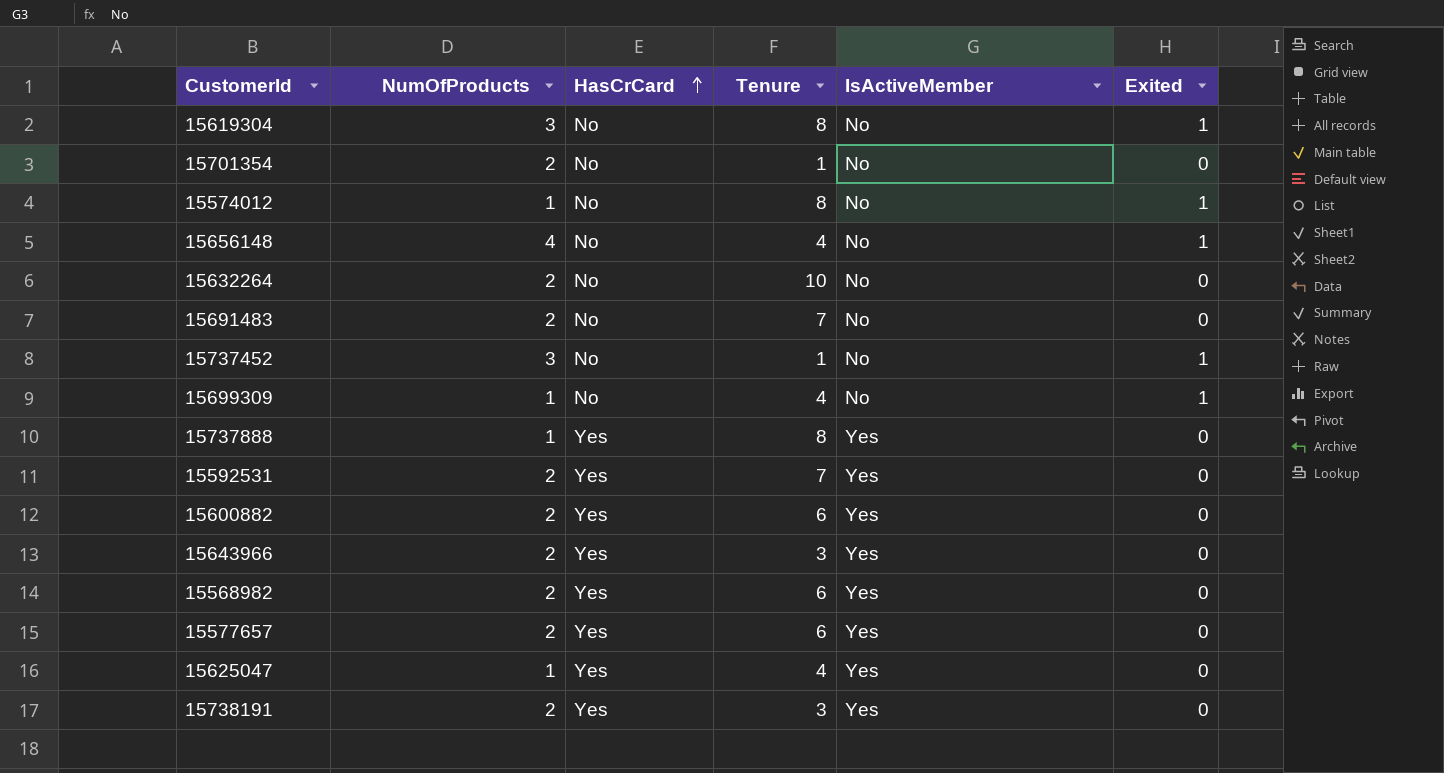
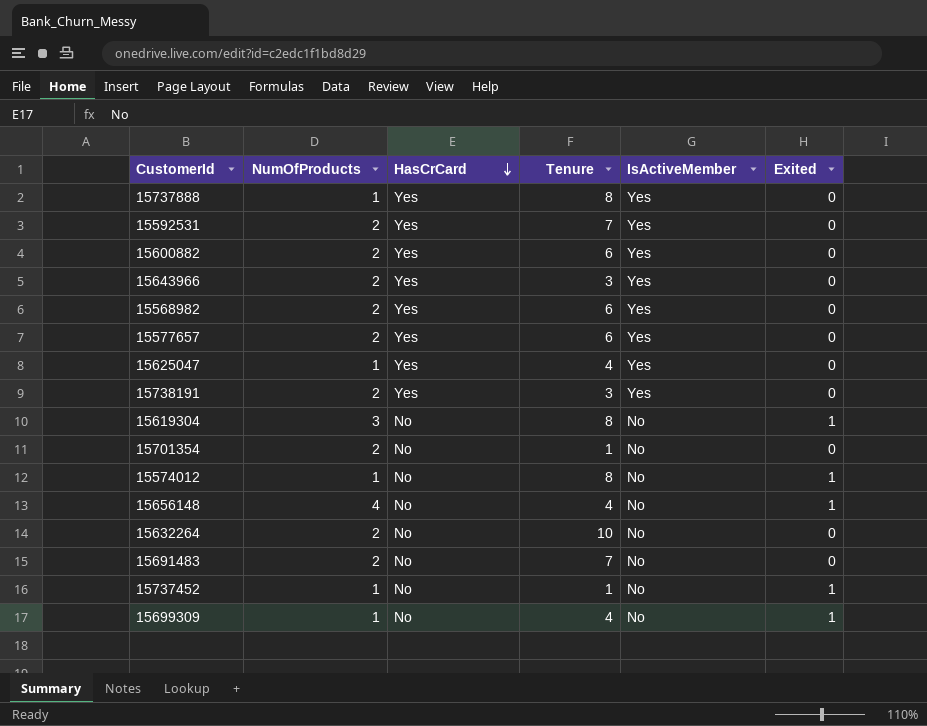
row order: HasCrCard ascending -> HasCrCard descending
15737452 | NumOfProducts: 3 -> 1

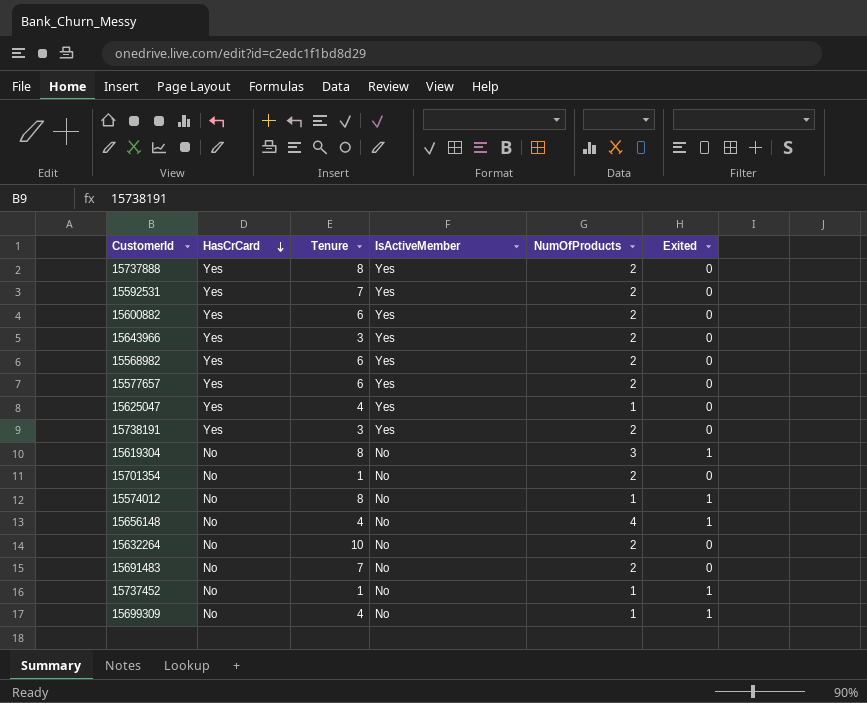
column NumOfProducts | position: 2 -> 5
15737888 | NumOfProducts: 1 -> 2

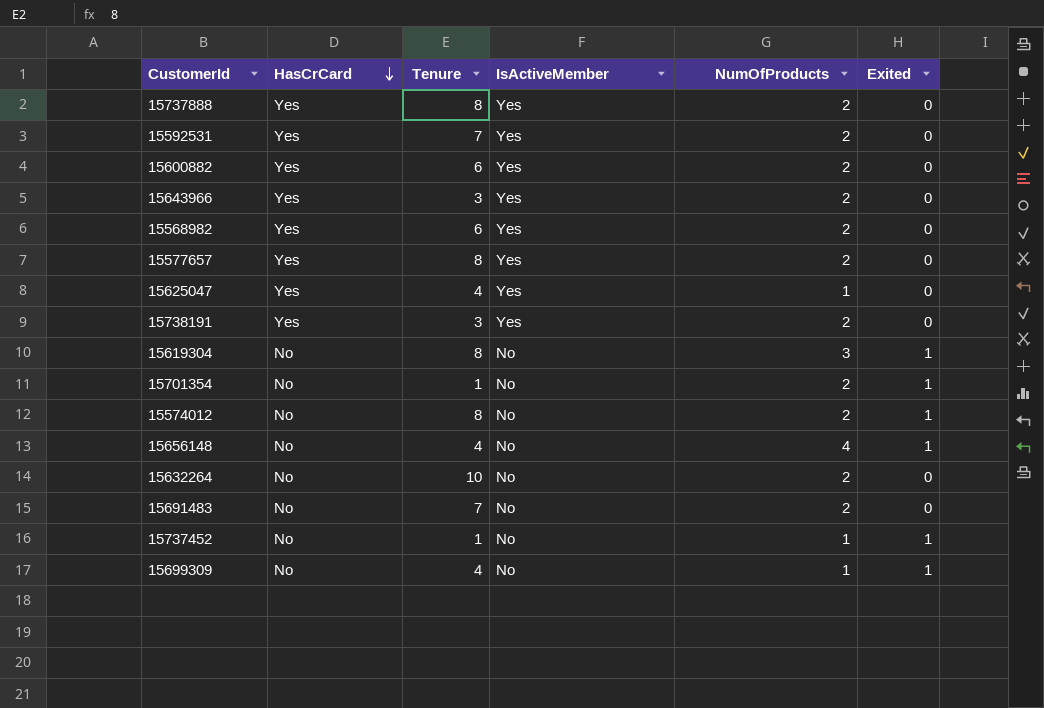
15577657 | Tenure: 6 -> 8
15701354 | Exited: 0 -> 1
15574012 | NumOfProducts: 1 -> 2

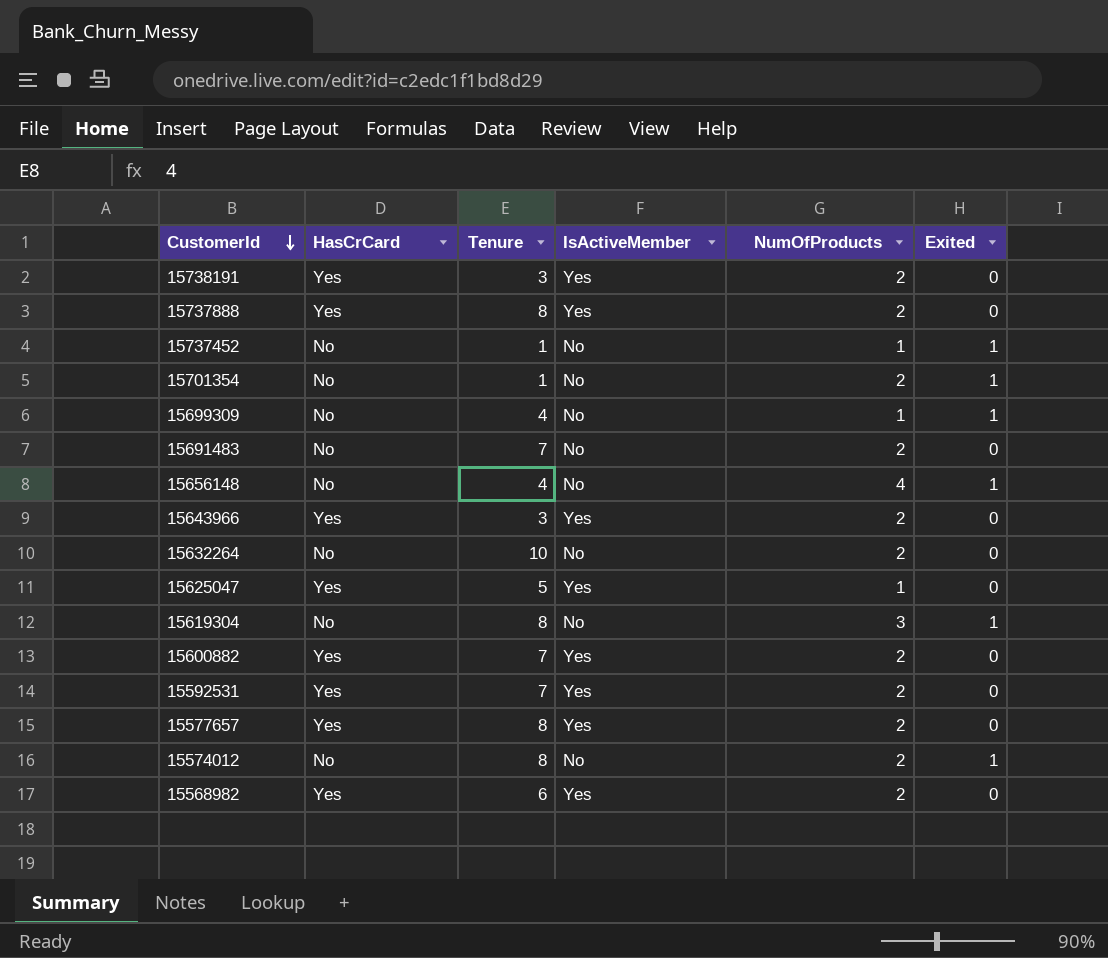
row order: HasCrCard descending -> CustomerId descending
15625047 | Tenure: 4 -> 5
15600882 | Tenure: 6 -> 7

